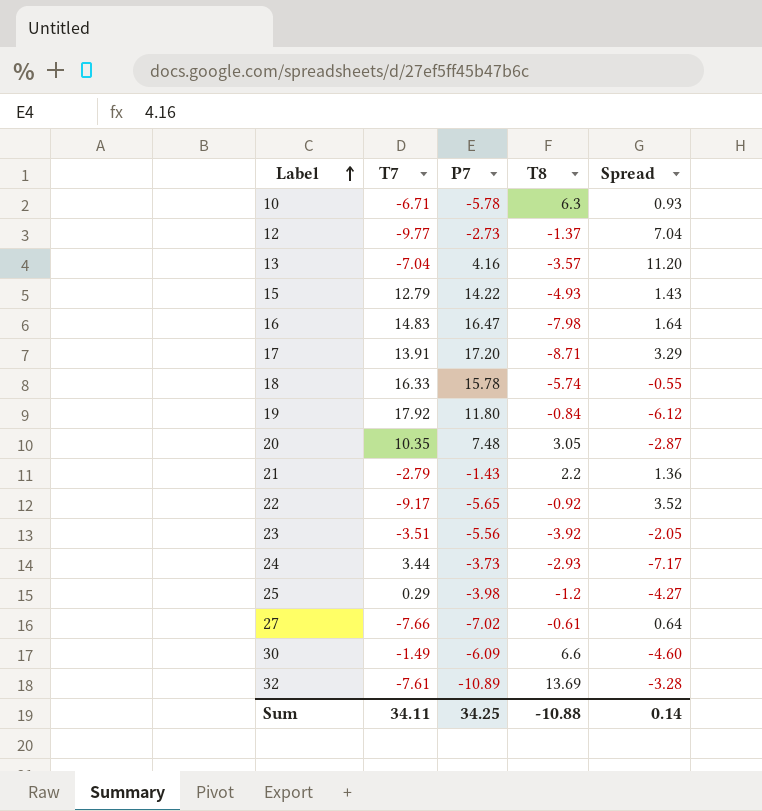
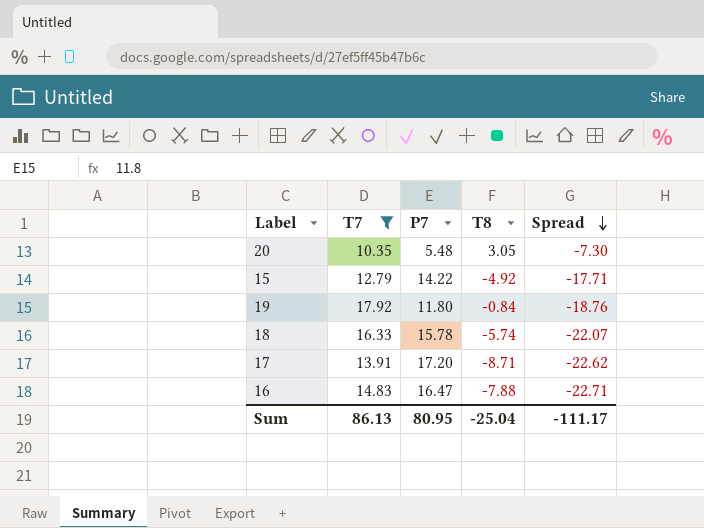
filter: none -> T7 >= 10.35
row order: Label ascending -> Spread descending
column Spread | formula: [P7] - [T7] -> [T8] - [T7]
20 | P7: 7.48 -> 5.48
15 | T8: -4.93 -> -4.92
16 | T8: -7.98 -> -7.88
Sum | T7: 34.11 -> 86.13
Sum | P7: 34.25 -> 80.95
Sum | T8: -10.88 -> -25.04
Sum | Spread: 0.14 -> -111.17

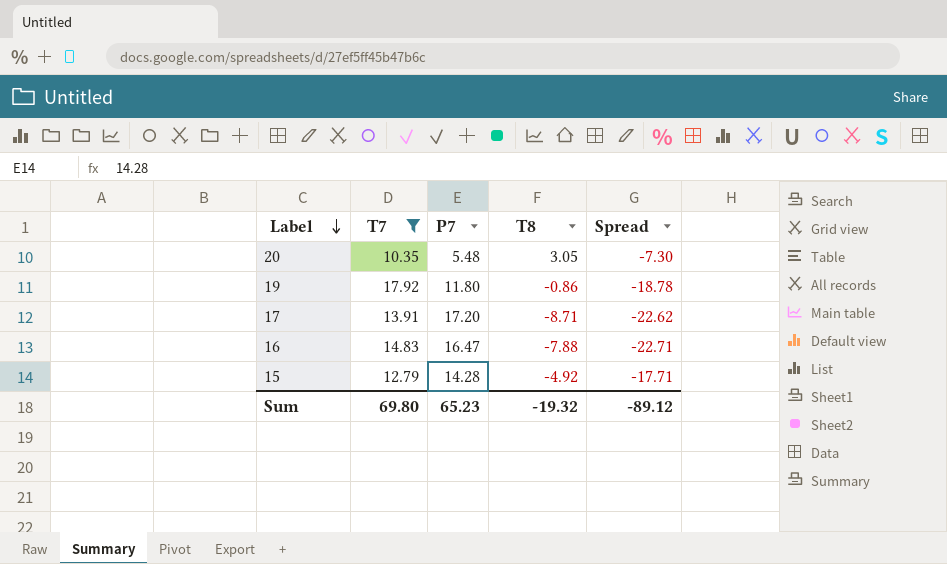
row order: Spread descending -> Label descending
row 18: 16.33 | 15.78 | -5.74 | -22.07 -> none
19 | T8: -0.84 -> -0.86
19 | Spread: -18.76 -> -18.78
15 | P7: 14.22 -> 14.28
Sum | T7: 86.13 -> 69.80
Sum | P7: 80.95 -> 65.23
Sum | T8: -25.04 -> -19.32
Sum | Spread: -111.17 -> -89.12

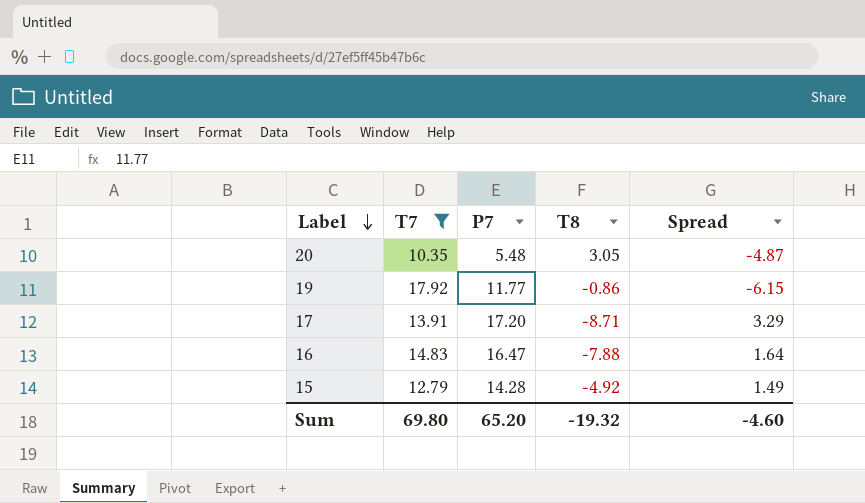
column Spread | formula: [T8] - [T7] -> [P7] - [T7]
19 | P7: 11.80 -> 11.77
Sum | P7: 65.23 -> 65.20
Sum | Spread: -89.12 -> -4.60

